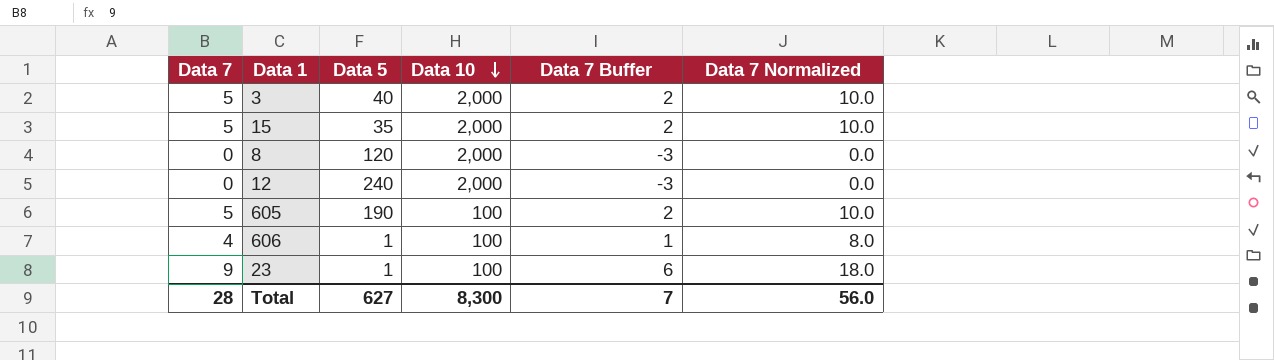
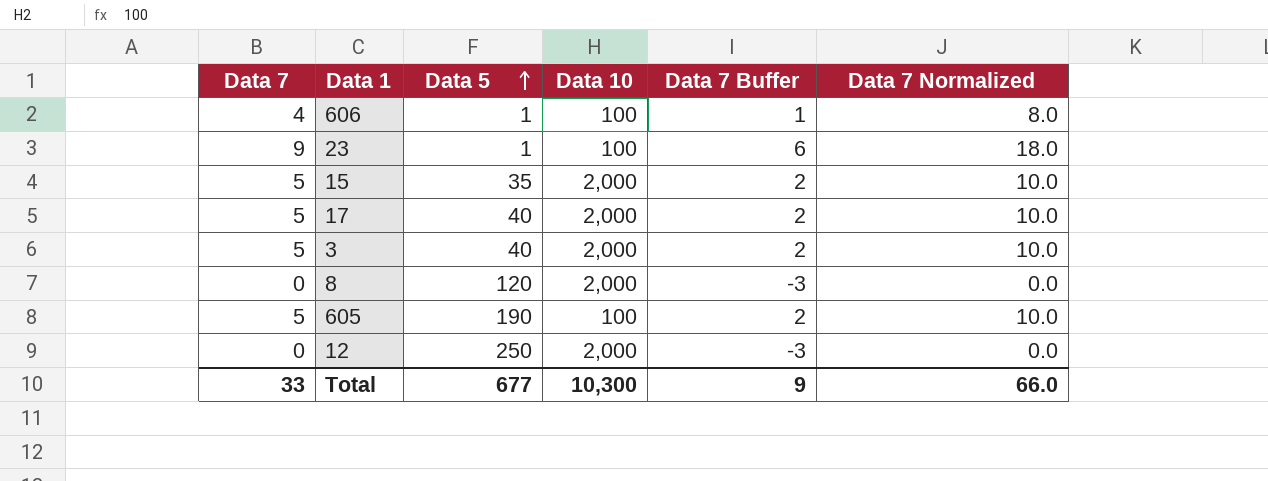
row order: Data 10 descending -> Data 5 ascending
row 17: none -> 5 | 40 | 2,000 | 2 | 10.0
12 | Data 5: 240 -> 250
Total | Data 7: 28 -> 33
Total | Data 5: 627 -> 677
Total | Data 10: 8,300 -> 10,300
Total | Data 7 Buffer: 7 -> 9
Total | Data 7 Normalized: 56.0 -> 66.0

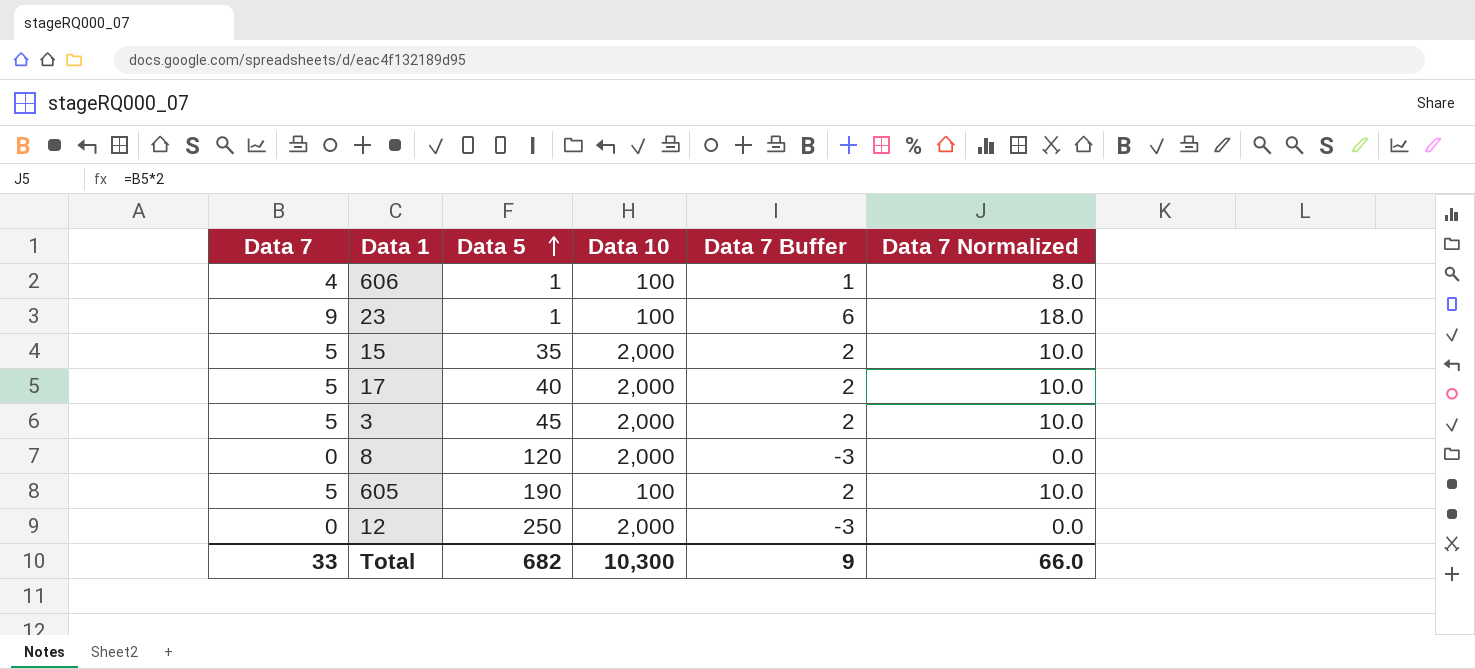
3 | Data 5: 40 -> 45
Total | Data 5: 677 -> 682

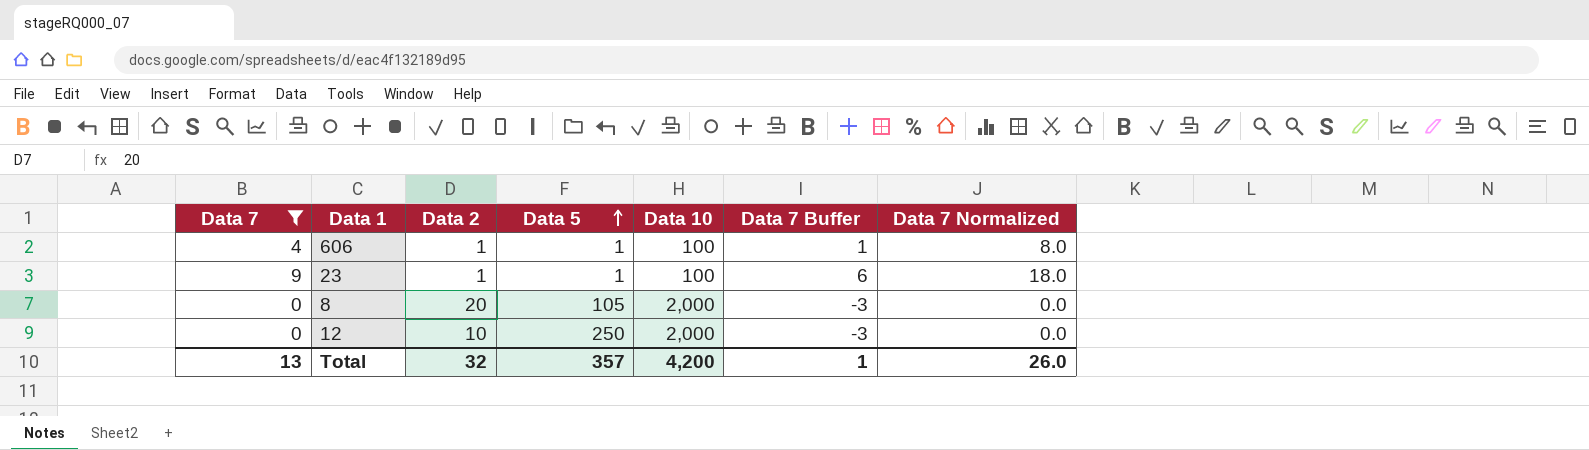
filter: none -> Data 7 != 5
column Data 2 | position: none -> 3
8 | Data 5: 120 -> 105
Total | Data 7: 33 -> 13
Total | Data 5: 682 -> 357
Total | Data 10: 10,300 -> 4,200
Total | Data 7 Buffer: 9 -> 1
Total | Data 7 Normalized: 66.0 -> 26.0

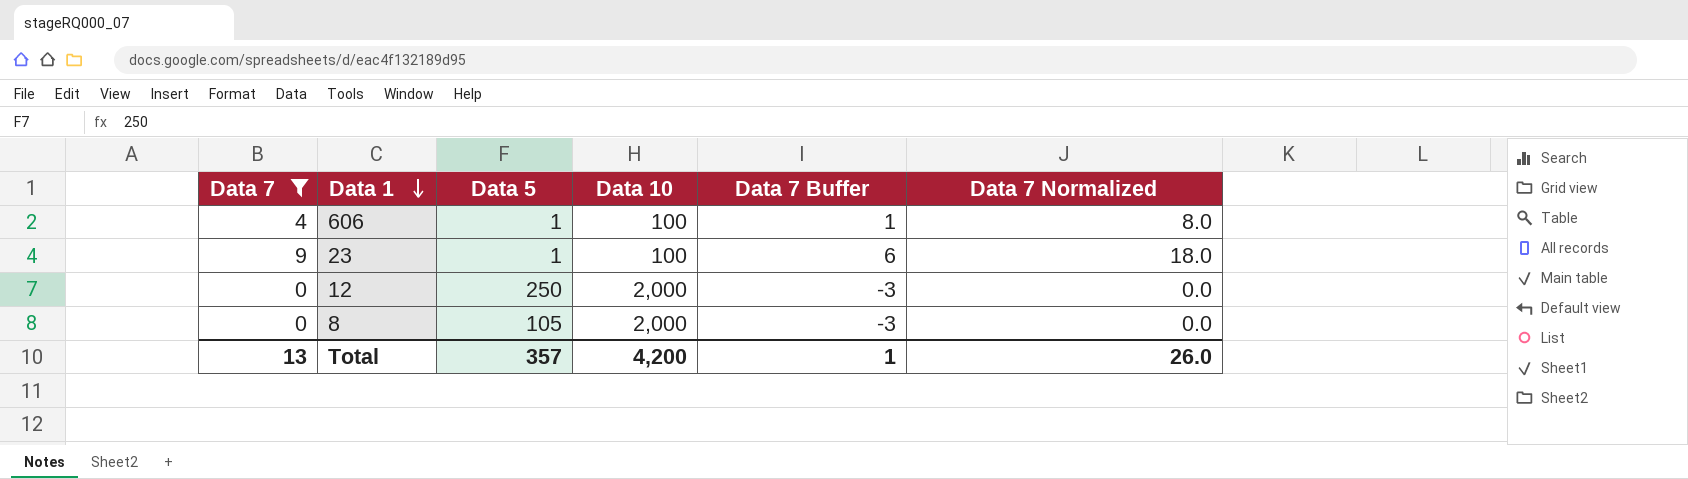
row order: Data 5 ascending -> Data 1 descending
column Data 2 | position: 3 -> none

